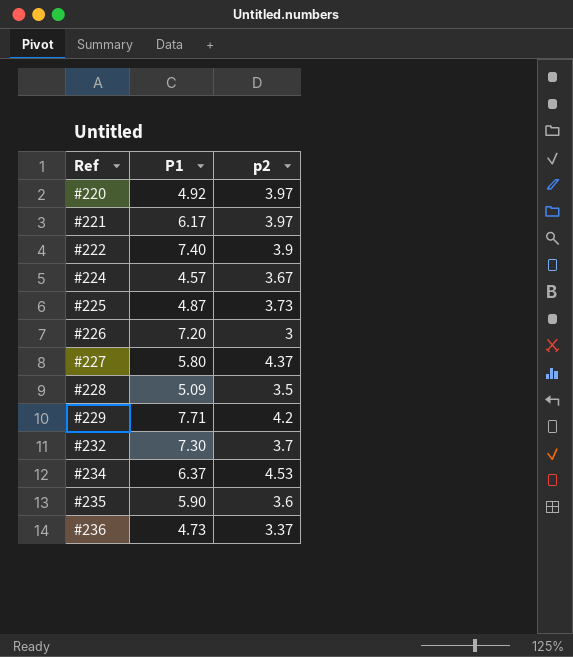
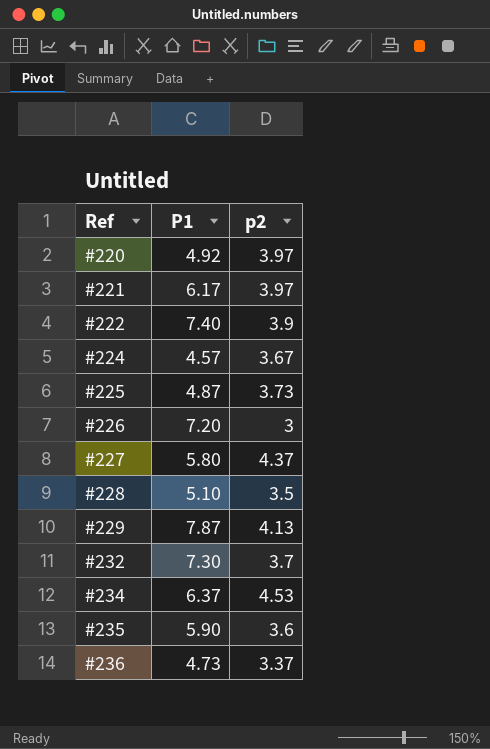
#228 | P1: 5.09 -> 5.10
#229 | P1: 7.71 -> 7.87
#229 | p2: 4.2 -> 4.13

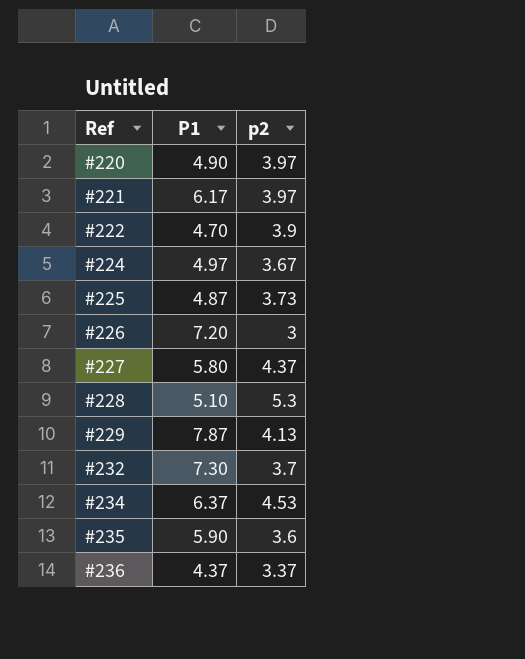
#220 | P1: 4.92 -> 4.90
#222 | P1: 7.40 -> 4.70
#224 | P1: 4.57 -> 4.97
#228 | p2: 3.5 -> 5.3
#236 | P1: 4.73 -> 4.37

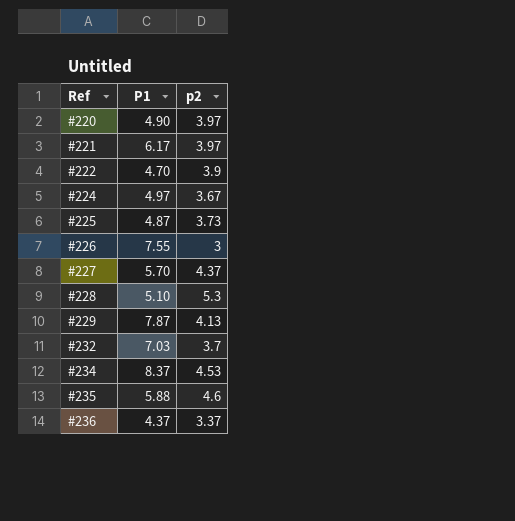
#226 | P1: 7.20 -> 7.55
#227 | P1: 5.80 -> 5.70
#232 | P1: 7.30 -> 7.03
#234 | P1: 6.37 -> 8.37
#235 | P1: 5.90 -> 5.88
#235 | p2: 3.6 -> 4.6

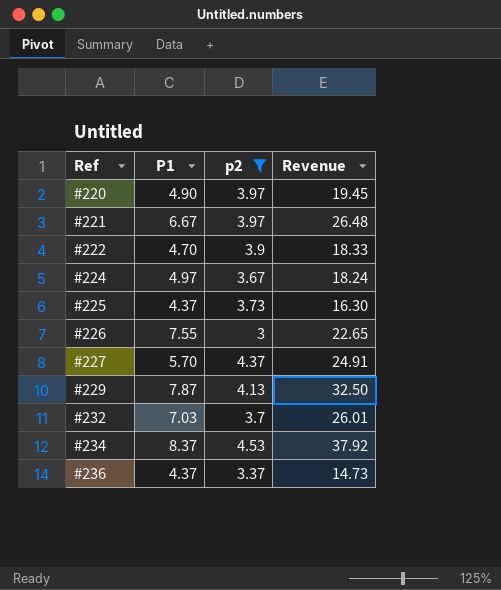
filter: none -> p2 <= 4.53
column Revenue | formula: none -> [P1] * [p2]
#221 | P1: 6.17 -> 6.67
#225 | P1: 4.87 -> 4.37

